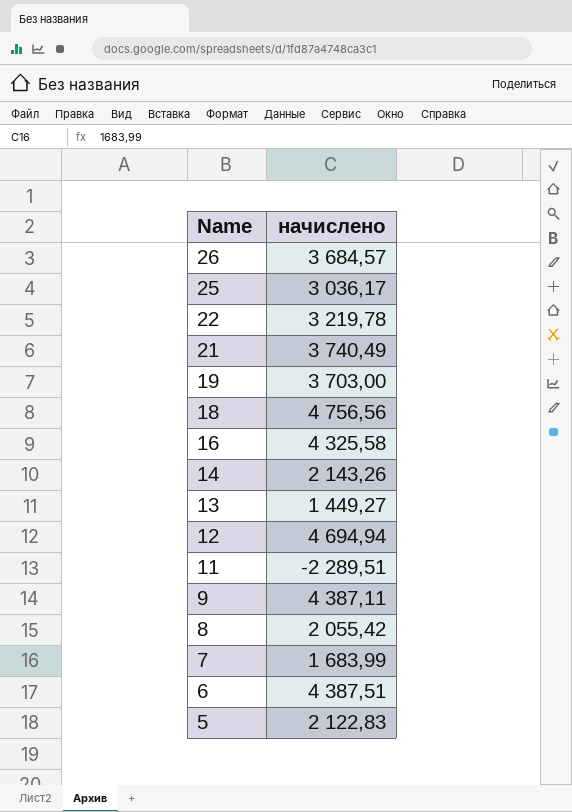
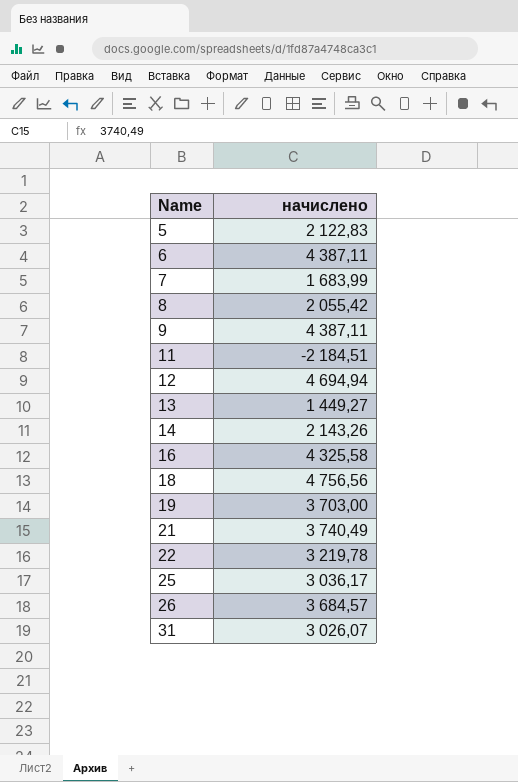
row order: Name descending -> Name ascending
6 | начислено: 4 387,51 -> 4 387,11
11 | начислено: -2 289,51 -> -2 184,51
row 31: none -> 3 026,07

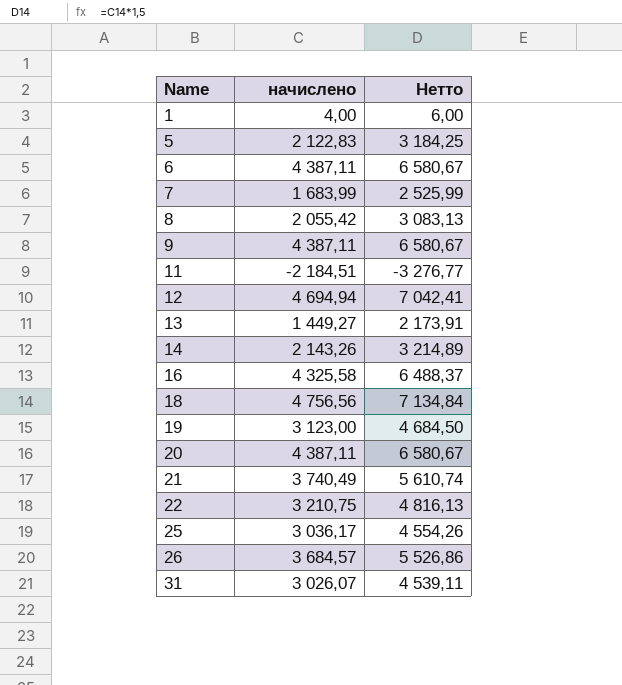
column Нетто | formula: none -> [начислено] * 1,5
row 1: none -> 4,00 | 6,00
19 | начислено: 3 703,00 -> 3 123,00
row 20: none -> 4 387,11 | 6 580,67
22 | начислено: 3 219,78 -> 3 210,75

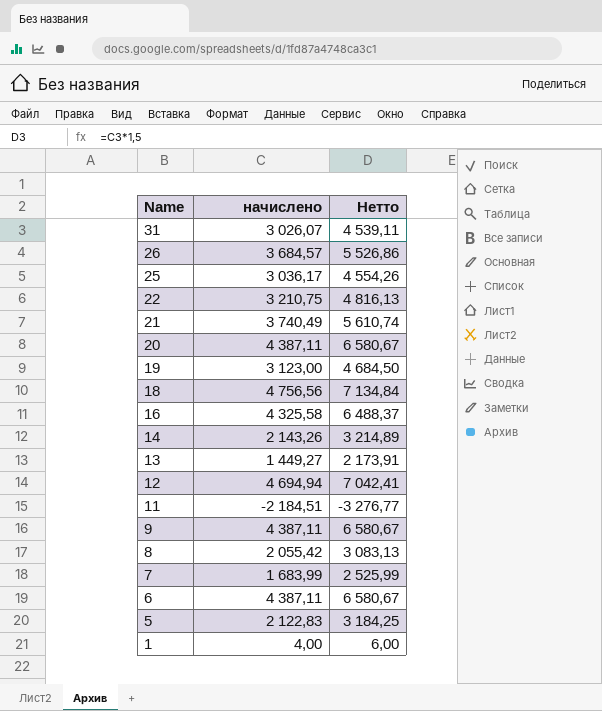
row order: Name ascending -> Name descending

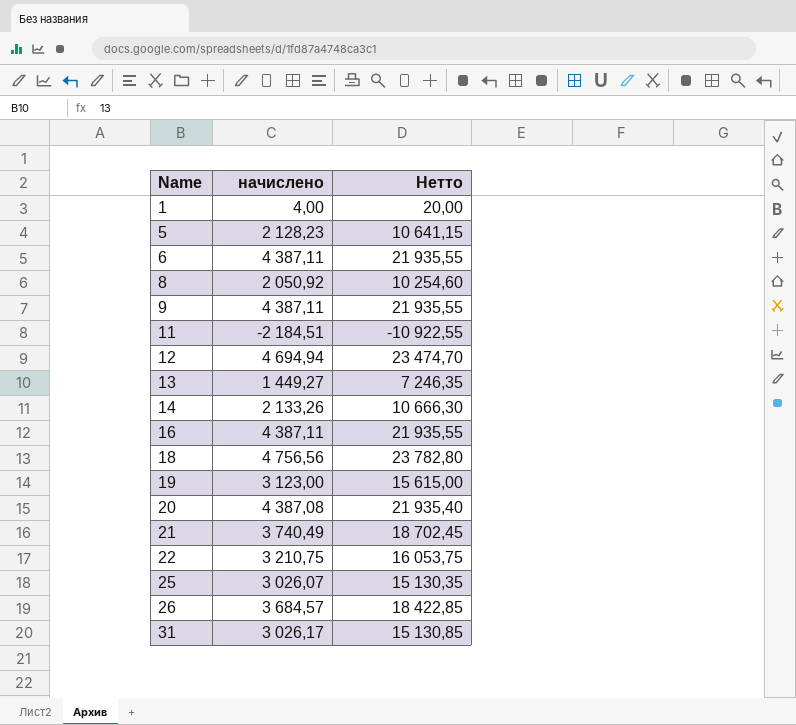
row order: Name descending -> Name ascending
column Нетто | formula: [начислено] * 1,5 -> [начислено] * 5
row 7: 1 683,99 | 2 525,99 -> none
5 | начислено: 2 122,83 -> 2 128,23
8 | начислено: 2 055,42 -> 2 050,92
14 | начислено: 2 143,26 -> 2 133,26
16 | начислено: 4 325,58 -> 4 387,11
20 | начислено: 4 387,11 -> 4 387,08
25 | начислено: 3 036,17 -> 3 026,07
31 | начислено: 3 026,07 -> 3 026,17

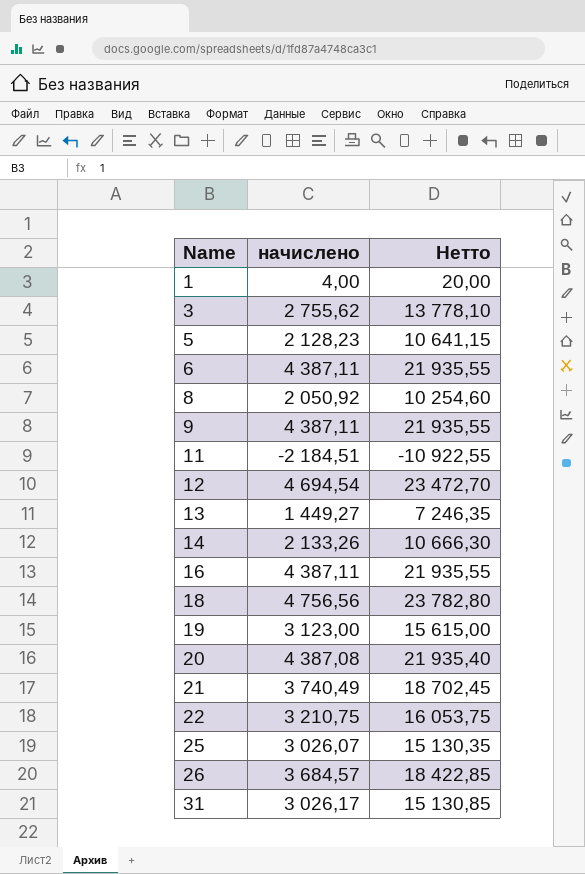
row 3: none -> 2 755,62 | 13 778,10
12 | начислено: 4 694,94 -> 4 694,54
12 | Нетто: 23 474,70 -> 23 472,70

